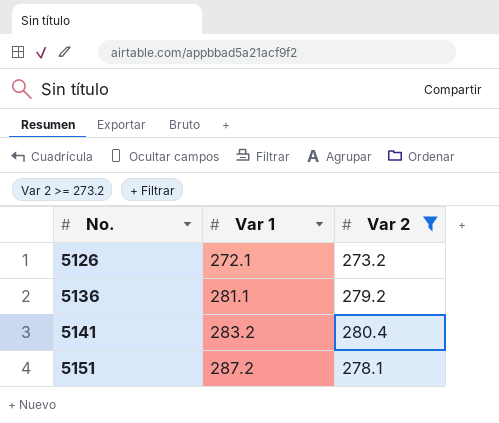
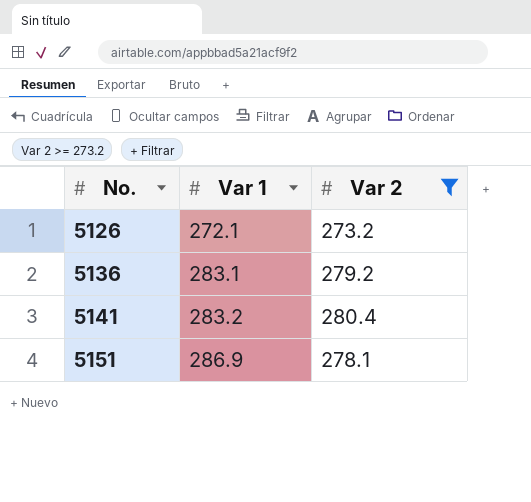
5136 | Var 1: 281.1 -> 283.1
5151 | Var 1: 287.2 -> 286.9

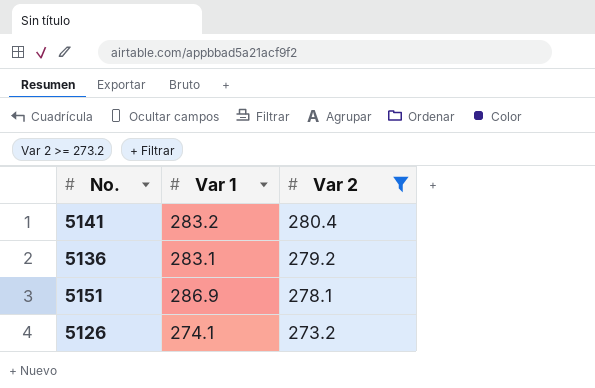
row order: No. ascending -> Var 2 descending
5126 | Var 1: 272.1 -> 274.1

